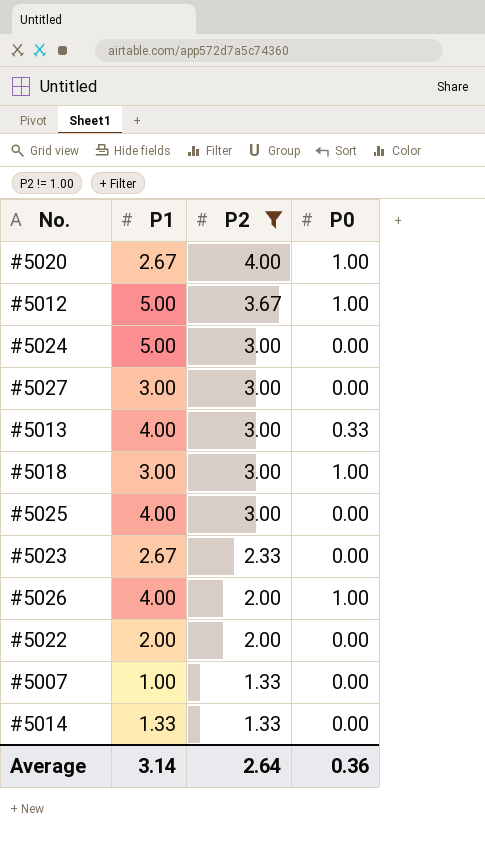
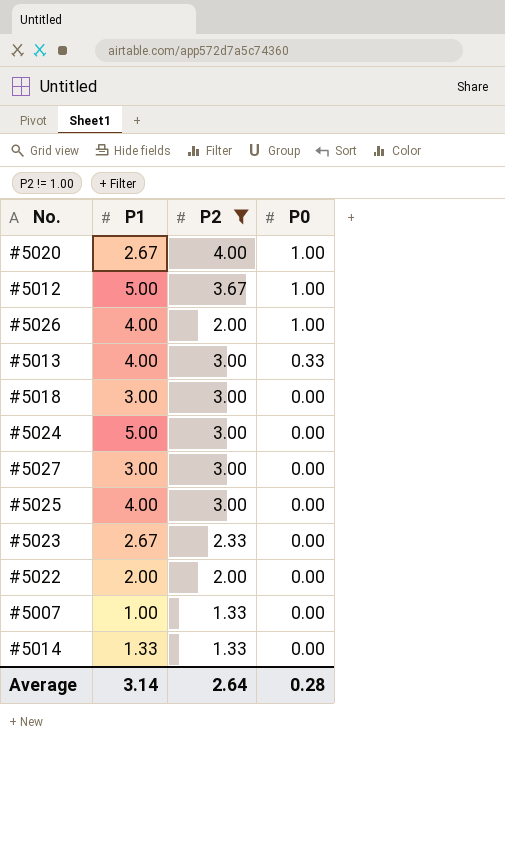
row order: P2 descending -> P0 descending
#5018 | P0: 1.00 -> 0.00
Average | P0: 0.36 -> 0.28

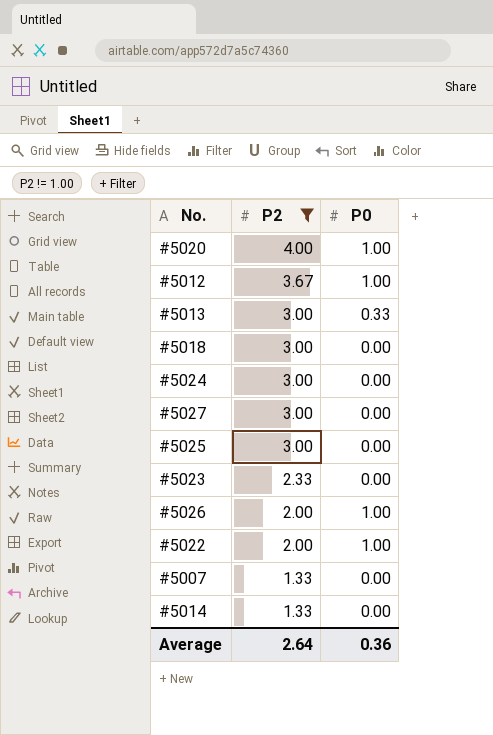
row order: P0 descending -> P2 descending
column P1 | position: 2 -> none
#5022 | P0: 0.00 -> 1.00
Average | P0: 0.28 -> 0.36

